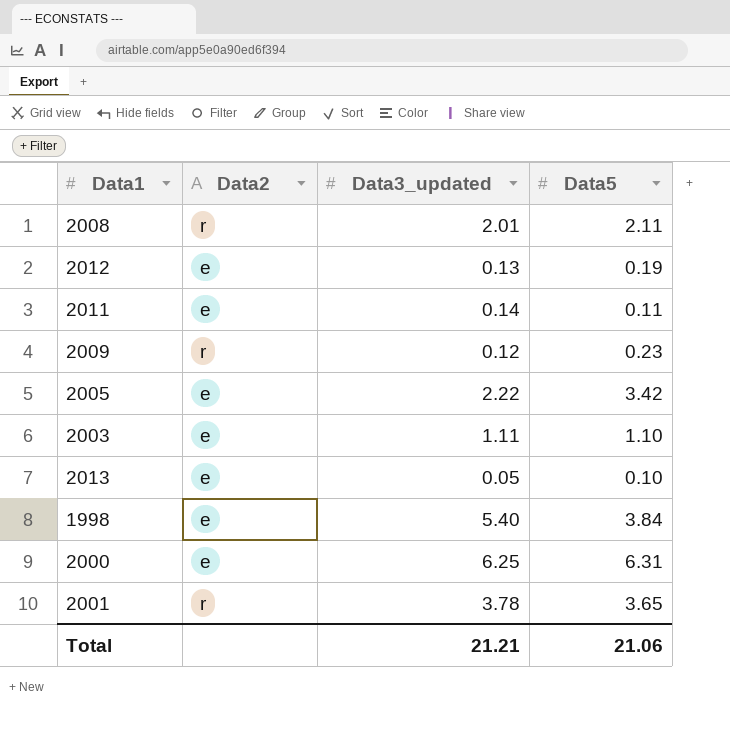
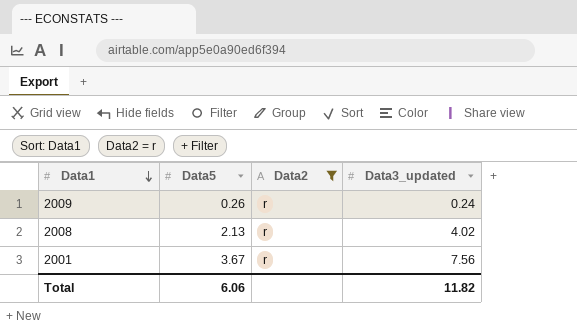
filter: none -> Data2 = r
row order: none -> Data1 descending
column Data5 | position: 4 -> 2
2009 | Data5: 0.23 -> 0.26
2009 | Data3_updated: 0.12 -> 0.24
2008 | Data5: 2.11 -> 2.13
2008 | Data3_updated: 2.01 -> 4.02
2001 | Data5: 3.65 -> 3.67
2001 | Data3_updated: 3.78 -> 7.56
Total | Data5: 21.06 -> 6.06
Total | Data3_updated: 21.21 -> 11.82

